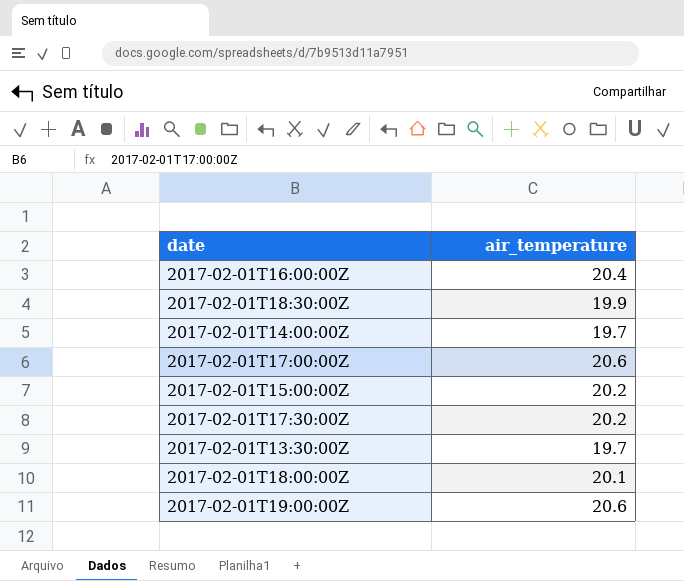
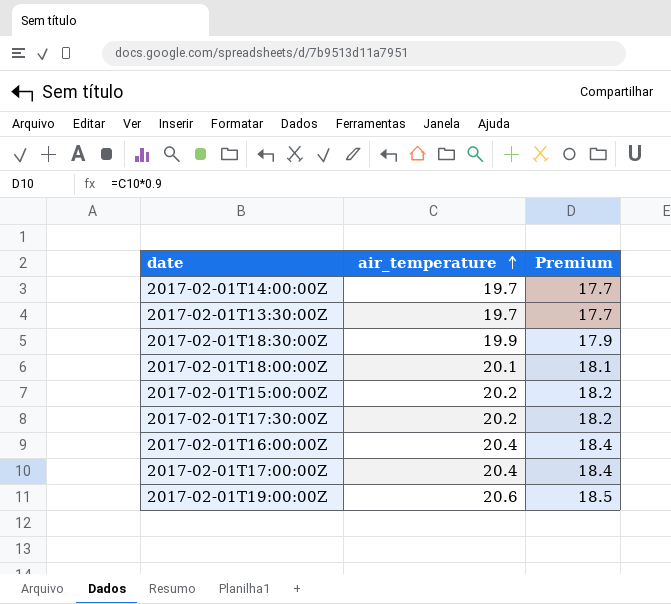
row order: none -> air_temperature ascending
column Premium | formula: none -> [air_temperature] * 0.9
2017-02-01T17:00:00Z | air_temperature: 20.6 -> 20.4

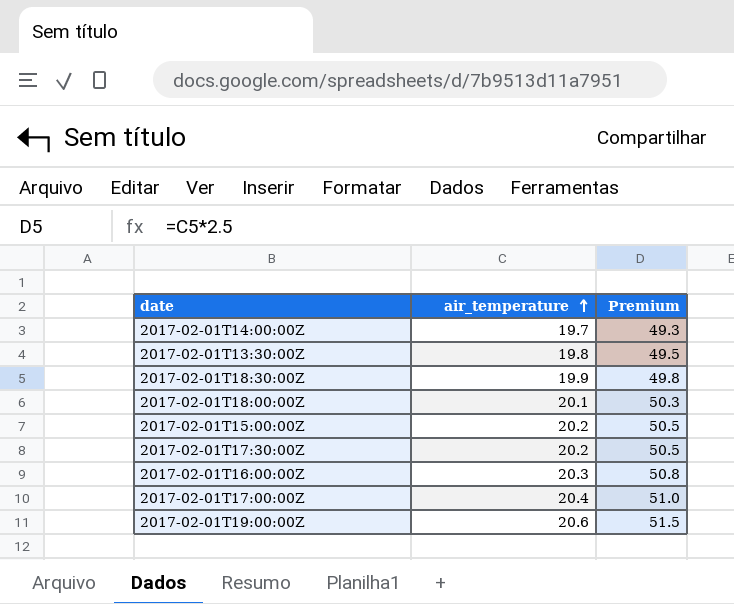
column Premium | formula: [air_temperature] * 0.9 -> [air_temperature] * 2.5
2017-02-01T13:30:00Z | air_temperature: 19.7 -> 19.8
2017-02-01T16:00:00Z | air_temperature: 20.4 -> 20.3

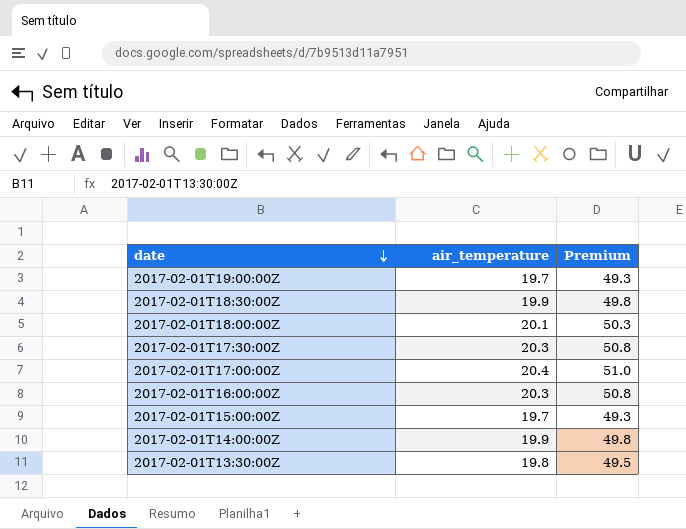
row order: air_temperature ascending -> date descending
2017-02-01T19:00:00Z | air_temperature: 20.6 -> 19.7
2017-02-01T19:00:00Z | Premium: 51.5 -> 49.3
2017-02-01T17:30:00Z | air_temperature: 20.2 -> 20.3
2017-02-01T17:30:00Z | Premium: 50.5 -> 50.8
2017-02-01T15:00:00Z | air_temperature: 20.2 -> 19.7
2017-02-01T15:00:00Z | Premium: 50.5 -> 49.3
2017-02-01T14:00:00Z | air_temperature: 19.7 -> 19.9
2017-02-01T14:00:00Z | Premium: 49.3 -> 49.8

